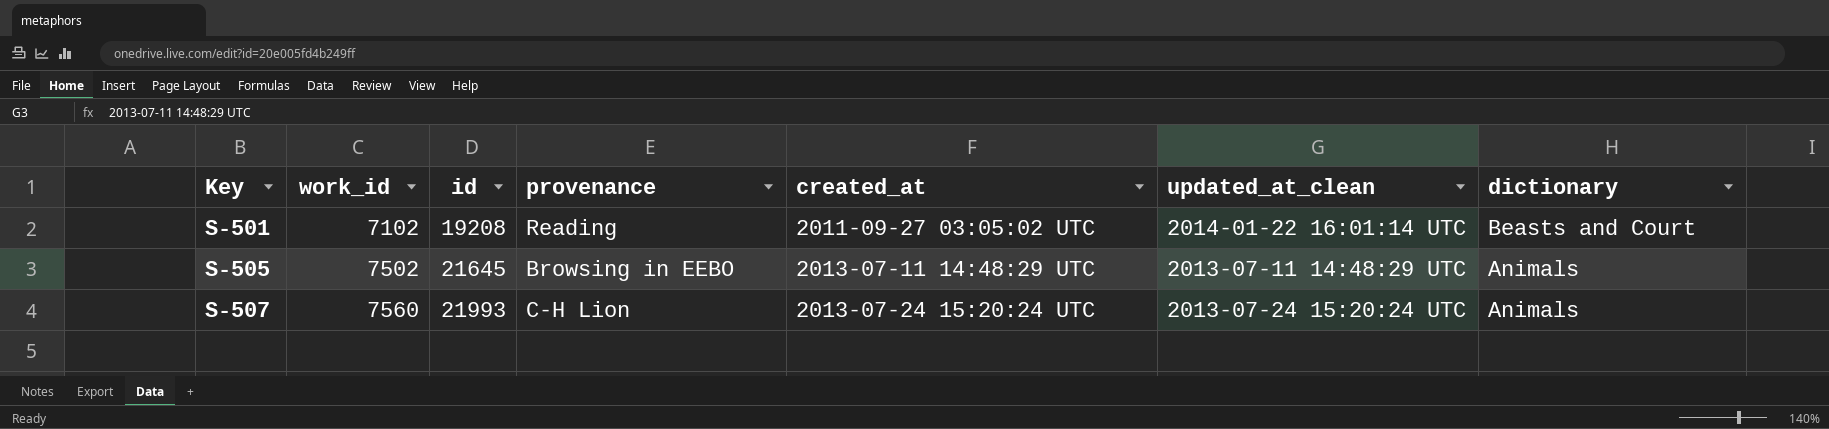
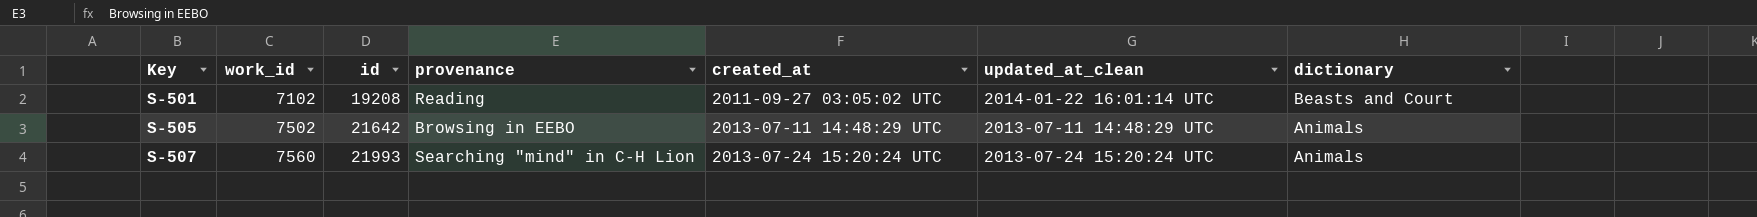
S-505 | id: 21645 -> 21642
S-507 | provenance: C-H Lion -> Searching "mind" in C-H Lion

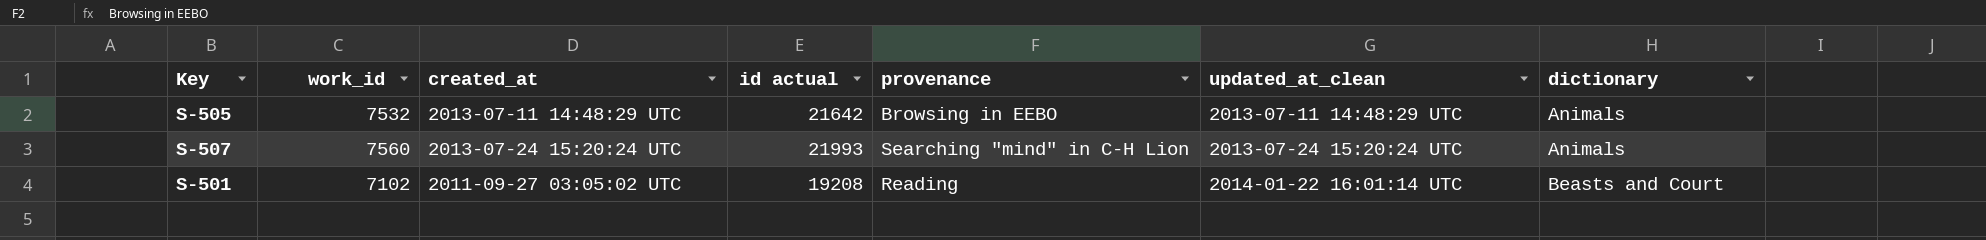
row order: Key ascending -> updated_at_clean ascending
column created_at | position: 5 -> 3
column name: id -> id actual
S-505 | work_id: 7502 -> 7532

